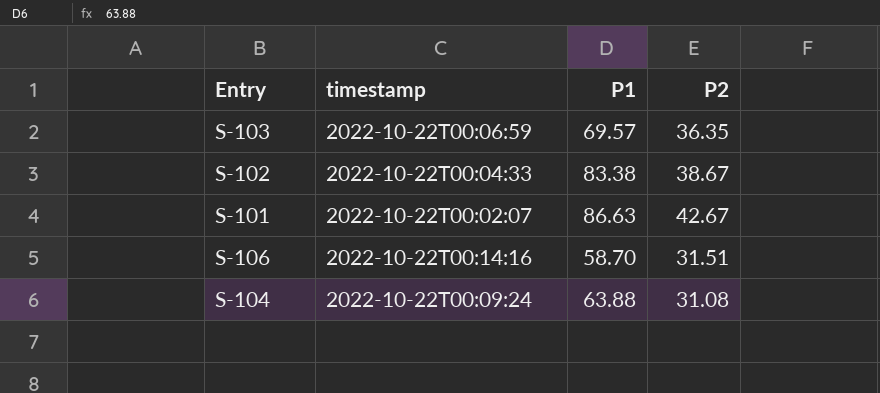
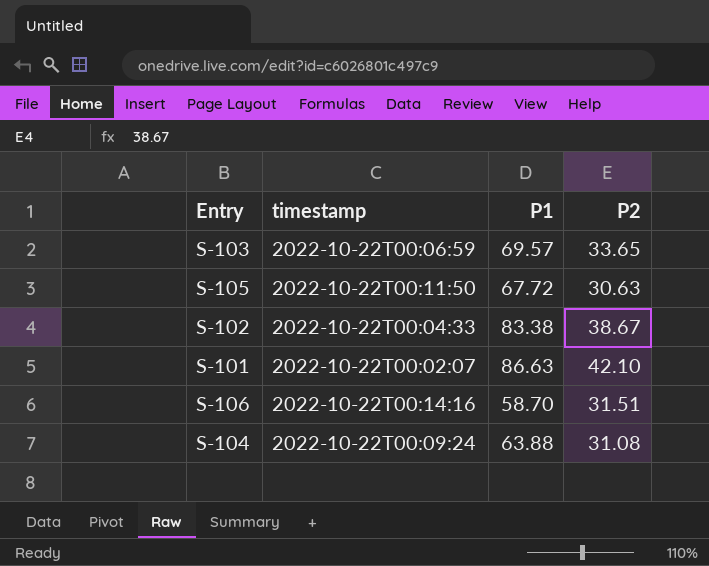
S-103 | P2: 36.35 -> 33.65
row S-105: none -> 2022-10-22T00:11:50 | 67.72 | 30.63
S-101 | P2: 42.67 -> 42.10

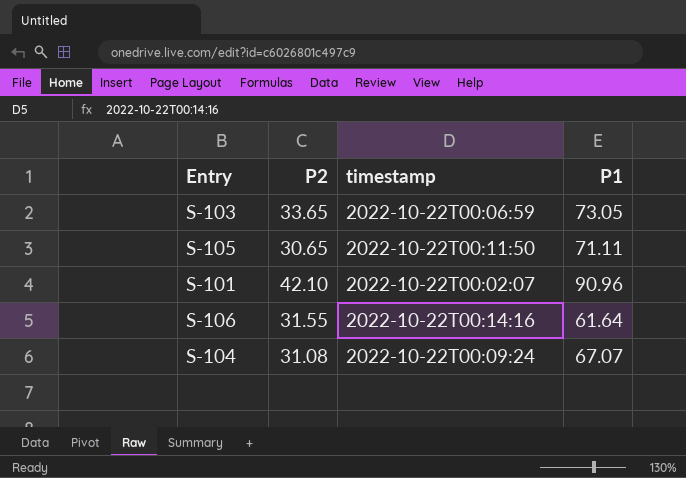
column P2 | position: 4 -> 2
row S-102: 2022-10-22T00:04:33 | 83.38 | 38.67 -> none
S-103 | P1: 69.57 -> 73.05
S-105 | P2: 30.63 -> 30.65
S-105 | P1: 67.72 -> 71.11
S-101 | P1: 86.63 -> 90.96
S-106 | P2: 31.51 -> 31.55
S-106 | P1: 58.70 -> 61.64
S-104 | P1: 63.88 -> 67.07

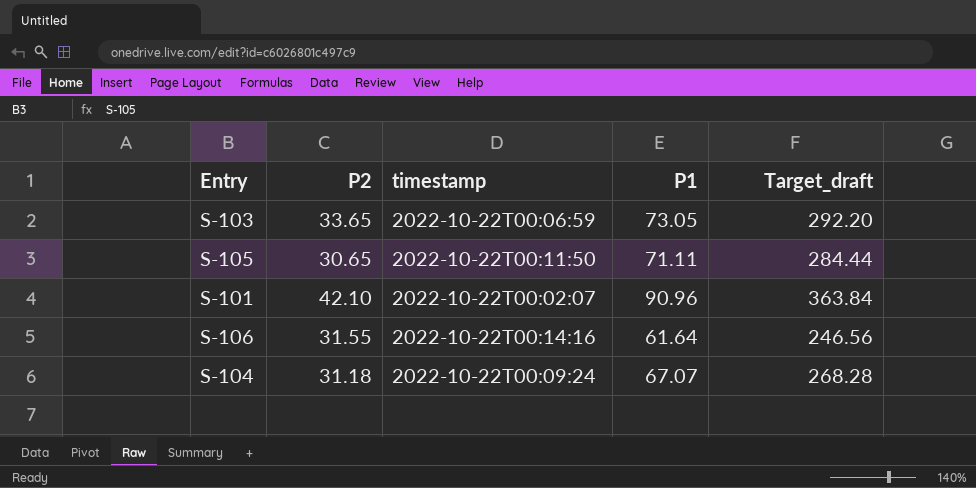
column Target_draft | formula: none -> [P1] * 4
S-104 | P2: 31.08 -> 31.18

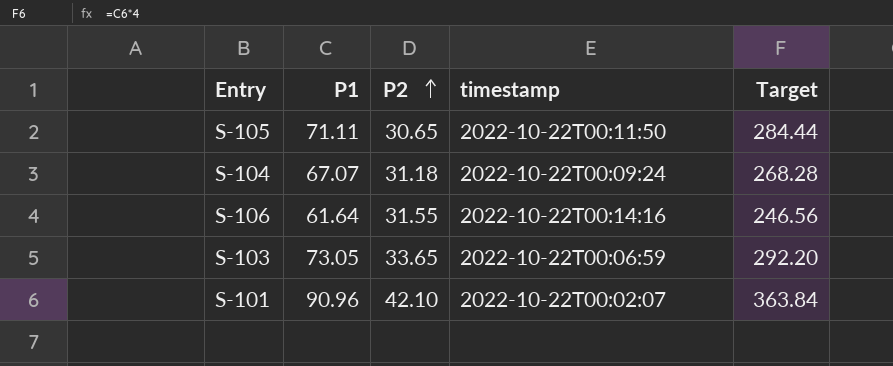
row order: none -> P2 ascending
column P1 | position: 4 -> 2
column name: Target_draft -> Target

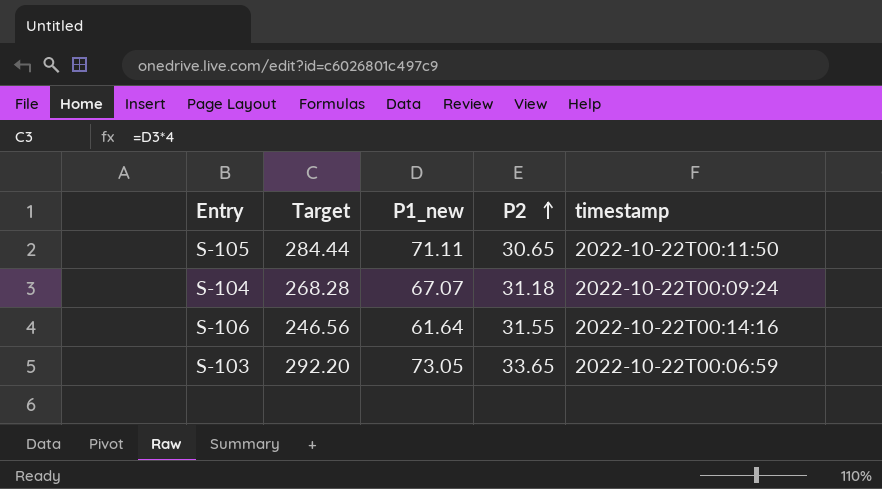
column Target | position: 5 -> 2
column name: P1 -> P1_new
row S-101: 90.96 | 42.10 | 2022-10-22T00:02:07 | 363.84 -> none

